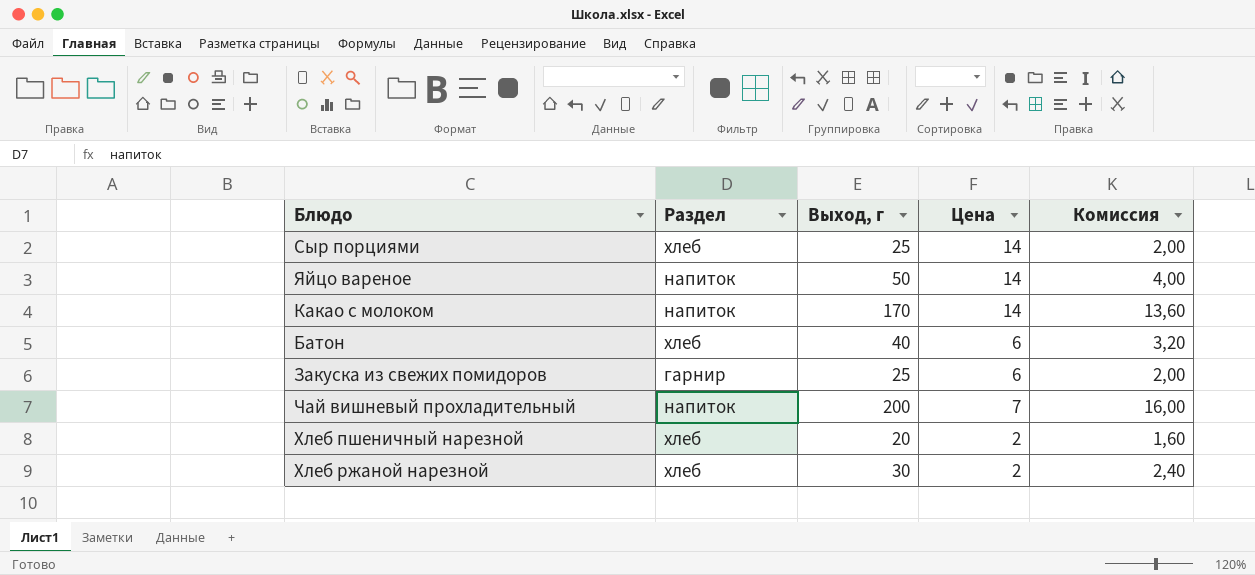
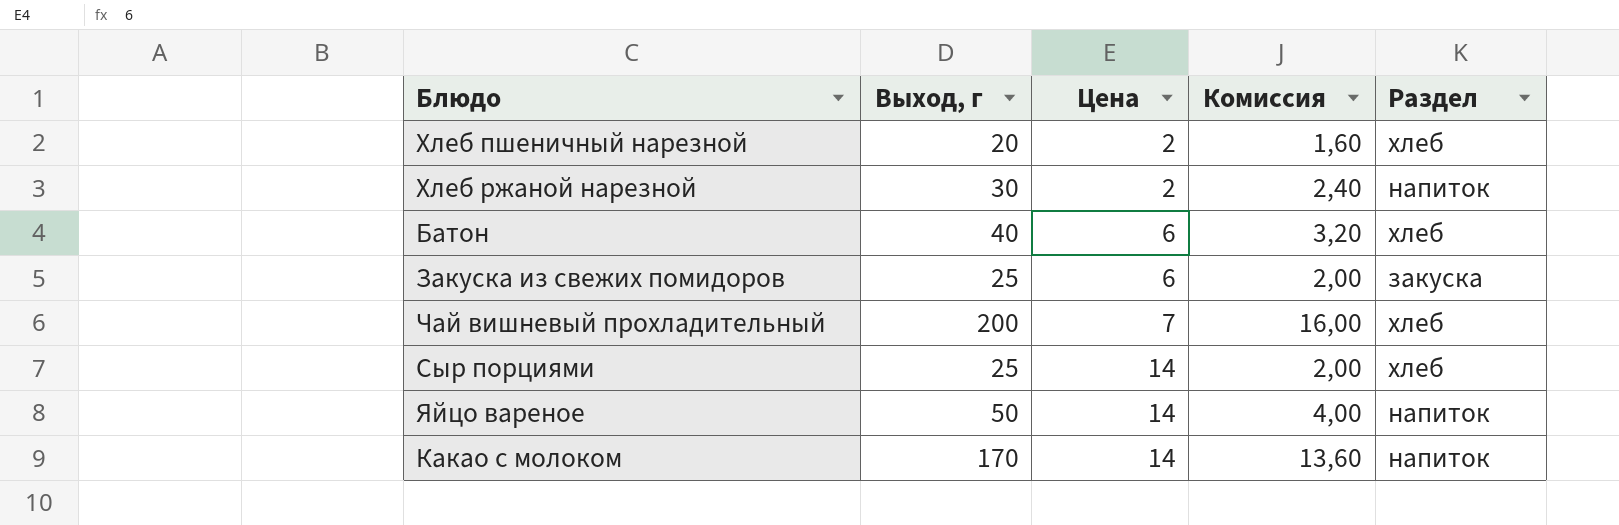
row order: none -> Цена ascending
column Раздел | position: 2 -> 5
Хлеб ржаной нарезной | Раздел: хлеб -> напиток
Закуска из свежих помидоров | Раздел: гарнир -> закуска
Чай вишневый прохладительный | Раздел: напиток -> хлеб

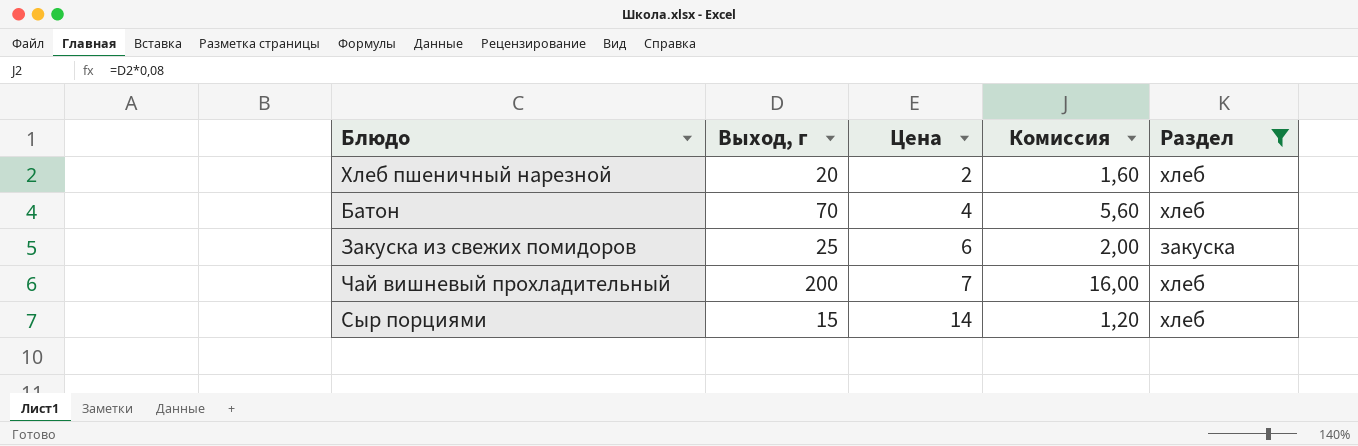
filter: none -> Раздел != напиток
Батон | Выход, г: 40 -> 70
Батон | Цена: 6 -> 4
Батон | Комиссия: 3,20 -> 5,60
Сыр порциями | Выход, г: 25 -> 15
Сыр порциями | Комиссия: 2,00 -> 1,20

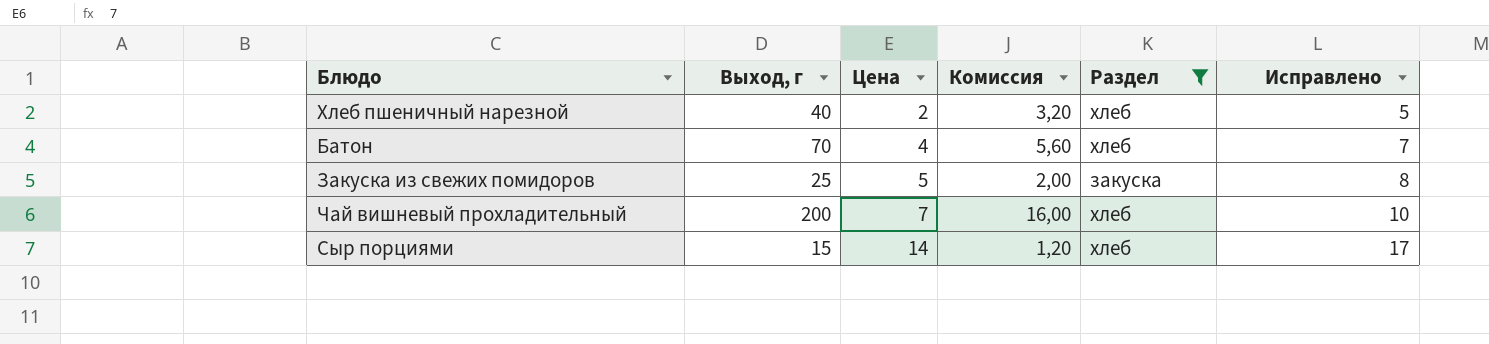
column Исправлено | formula: none -> [Цена] + 3
Хлеб пшеничный нарезной | Выход, г: 20 -> 40
Хлеб пшеничный нарезной | Комиссия: 1,60 -> 3,20
Закуска из свежих помидоров | Цена: 6 -> 5

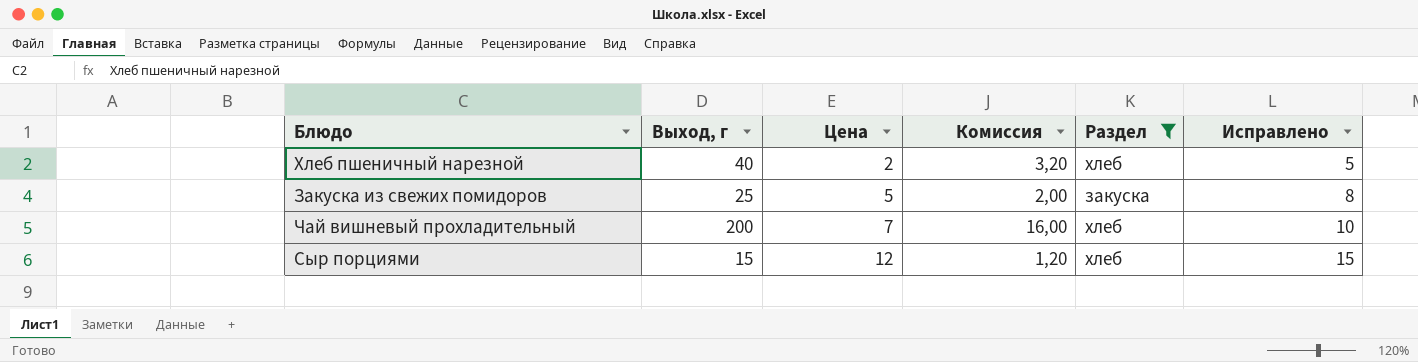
row Батон: 70 | 4 | 5,60 | хлеб | 7 -> none
Сыр порциями | Цена: 14 -> 12
Сыр порциями | Исправлено: 17 -> 15

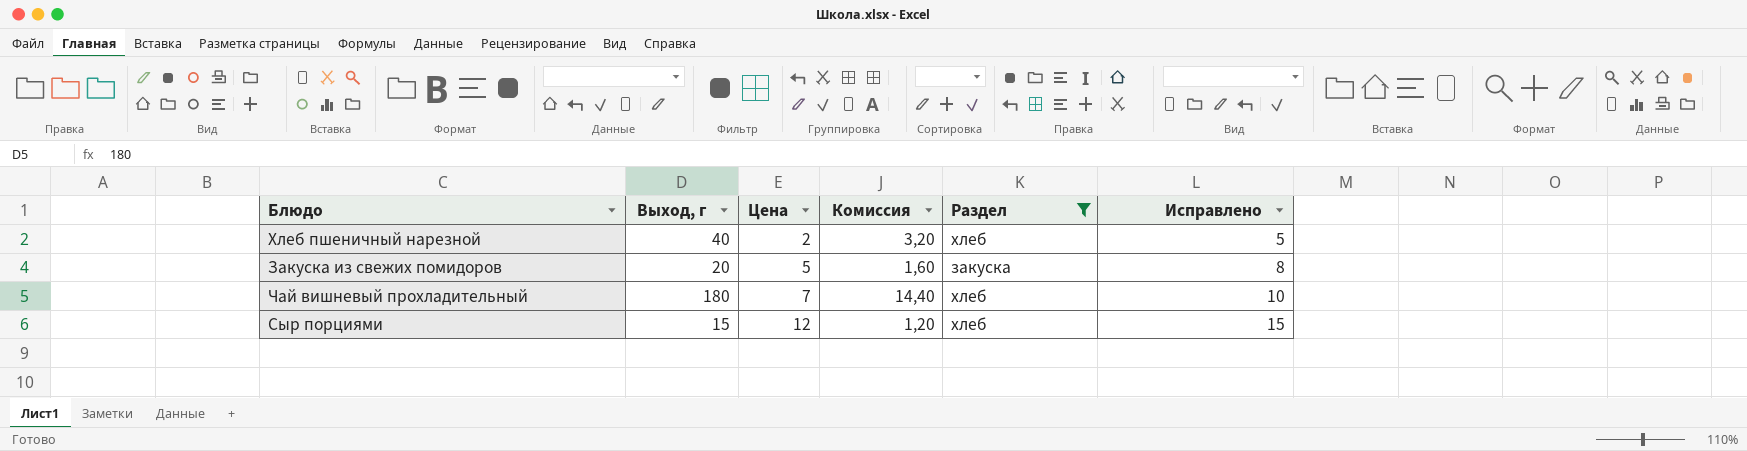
Закуска из свежих помидоров | Выход, г: 25 -> 20
Закуска из свежих помидоров | Комиссия: 2,00 -> 1,60
Чай вишневый прохладительный | Выход, г: 200 -> 180
Чай вишневый прохладительный | Комиссия: 16,00 -> 14,40

